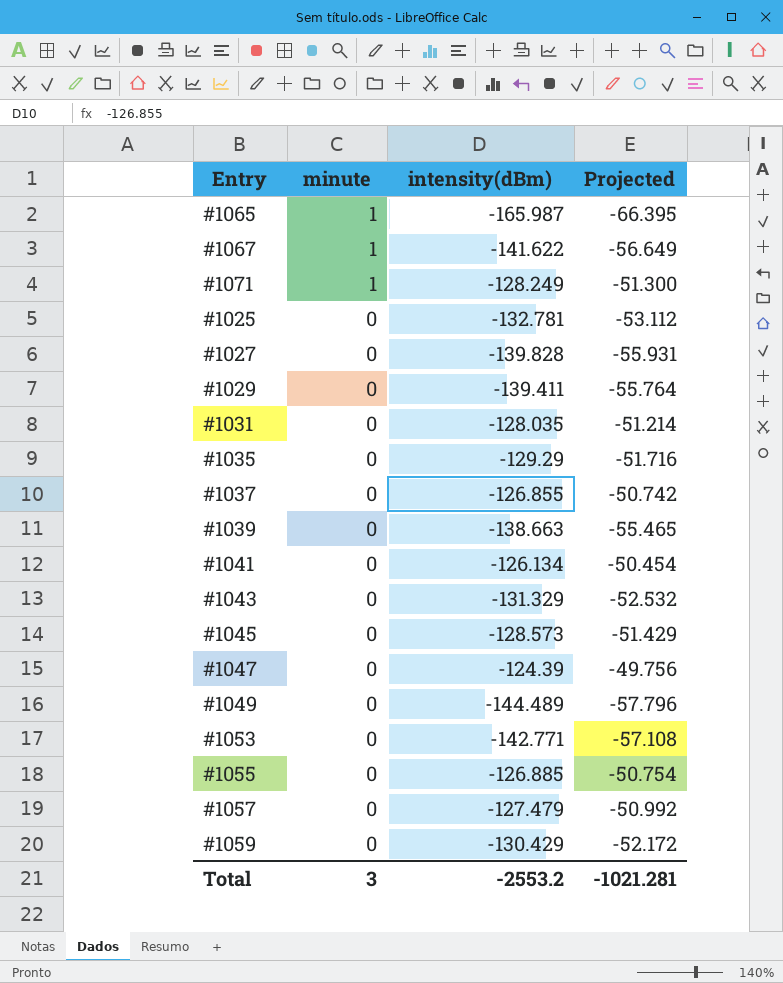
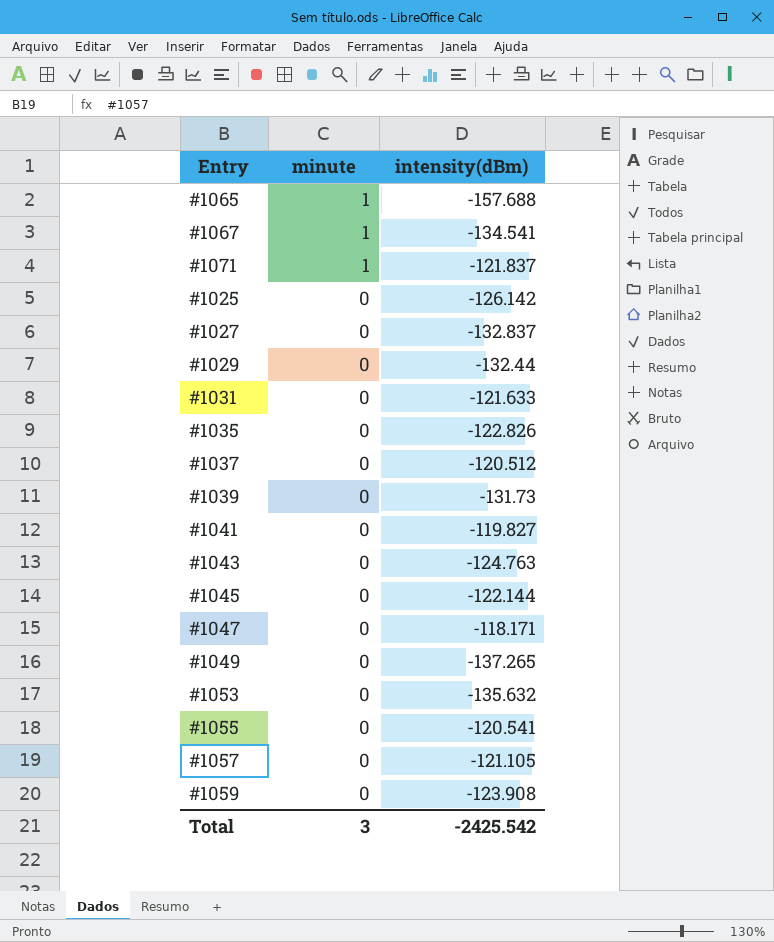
column Projected | formula: [intensity(dBm)] * 0.4 -> none
#1065 | intensity(dBm): -165.987 -> -157.688
#1067 | intensity(dBm): -141.622 -> -134.541
#1071 | intensity(dBm): -128.249 -> -121.837
#1025 | intensity(dBm): -132.781 -> -126.142
#1027 | intensity(dBm): -139.828 -> -132.837
#1029 | intensity(dBm): -139.411 -> -132.44
#1031 | intensity(dBm): -128.035 -> -121.633
#1035 | intensity(dBm): -129.29 -> -122.826
#1037 | intensity(dBm): -126.855 -> -120.512
#1039 | intensity(dBm): -138.663 -> -131.73
#1041 | intensity(dBm): -126.134 -> -119.827
#1043 | intensity(dBm): -131.329 -> -124.763
#1045 | intensity(dBm): -128.573 -> -122.144
#1047 | intensity(dBm): -124.39 -> -118.171
#1049 | intensity(dBm): -144.489 -> -137.265
#1053 | intensity(dBm): -142.771 -> -135.632
#1055 | intensity(dBm): -126.885 -> -120.541
#1057 | intensity(dBm): -127.479 -> -121.105
#1059 | intensity(dBm): -130.429 -> -123.908
Total | intensity(dBm): -2553.2 -> -2425.542

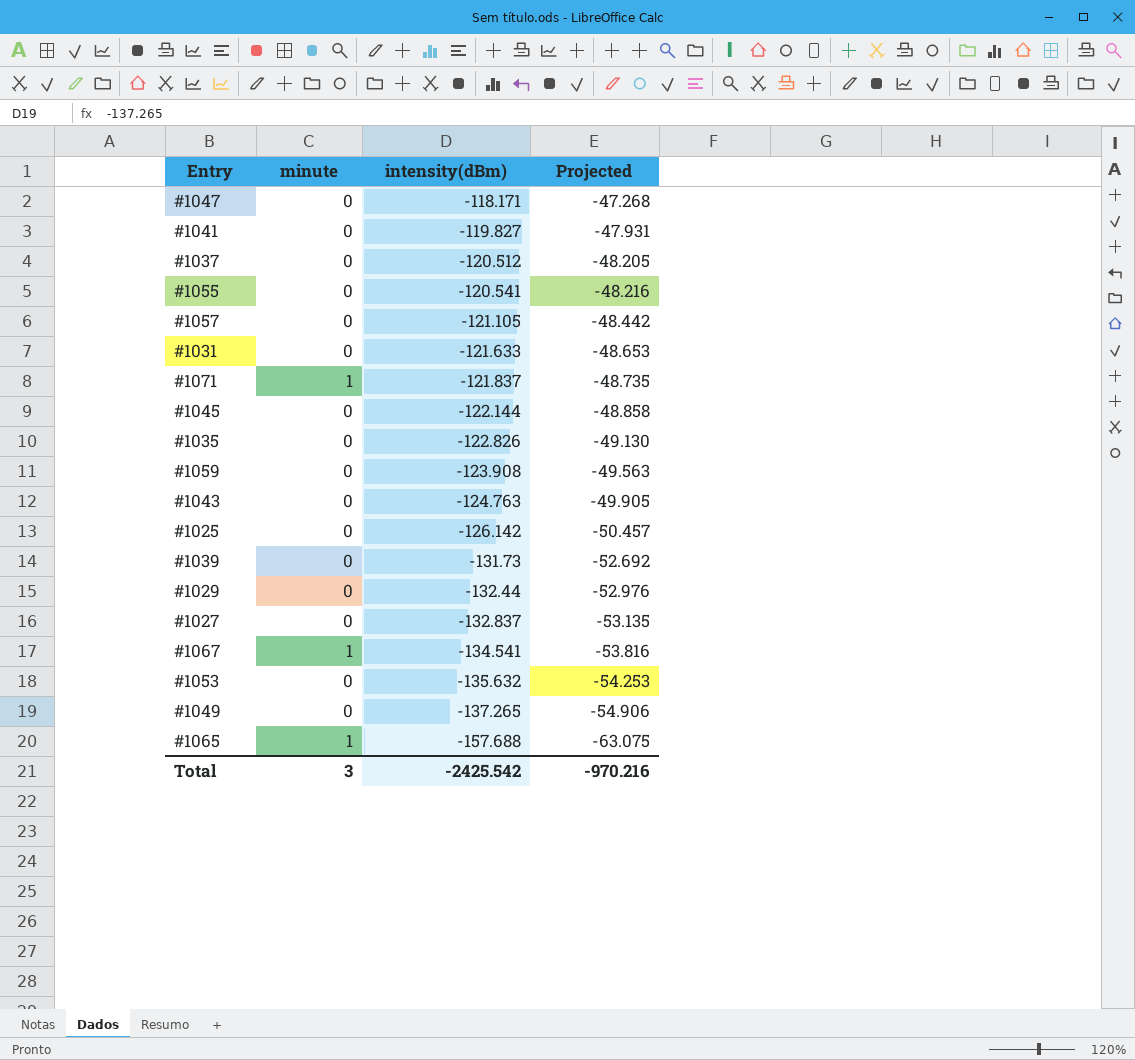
row order: minute descending -> intensity(dBm) descending
column Projected | formula: none -> [intensity(dBm)] * 0.4

